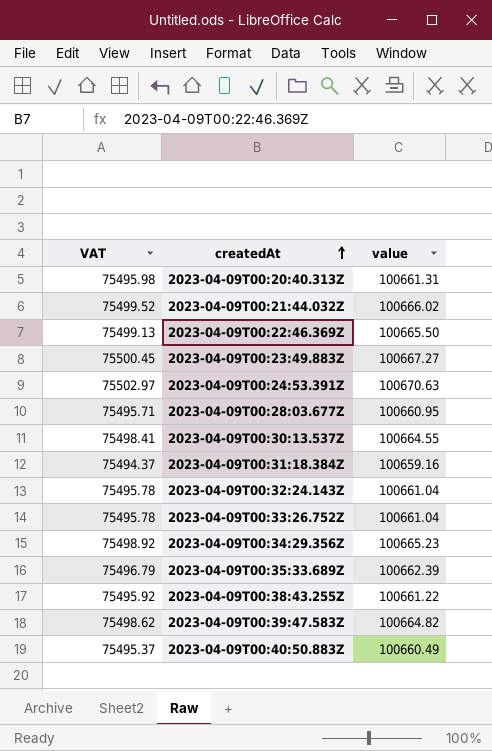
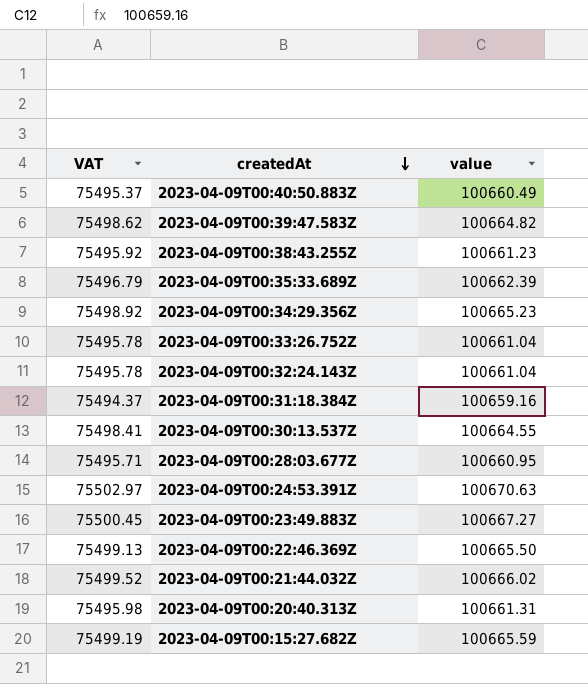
row order: createdAt ascending -> createdAt descending
2023-04-09T00:38:43.255Z | value: 100661.22 -> 100661.23
row 2023-04-09T00:15:27.682Z: none -> 75499.19 | 100665.59

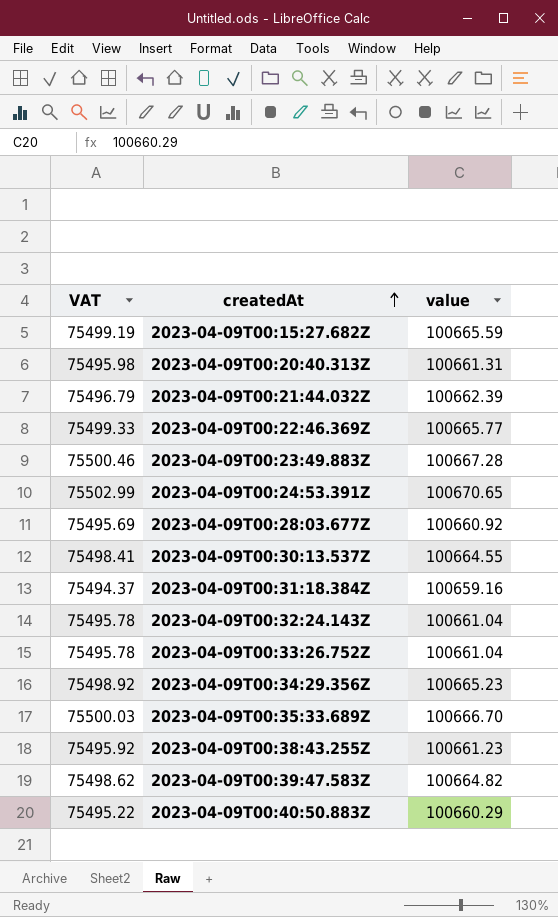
row order: createdAt descending -> createdAt ascending
2023-04-09T00:21:44.032Z | VAT: 75499.52 -> 75496.79
2023-04-09T00:21:44.032Z | value: 100666.02 -> 100662.39
2023-04-09T00:22:46.369Z | VAT: 75499.13 -> 75499.33
2023-04-09T00:22:46.369Z | value: 100665.50 -> 100665.77
2023-04-09T00:23:49.883Z | VAT: 75500.45 -> 75500.46
2023-04-09T00:23:49.883Z | value: 100667.27 -> 100667.28
2023-04-09T00:24:53.391Z | VAT: 75502.97 -> 75502.99
2023-04-09T00:24:53.391Z | value: 100670.63 -> 100670.65
2023-04-09T00:28:03.677Z | VAT: 75495.71 -> 75495.69
2023-04-09T00:28:03.677Z | value: 100660.95 -> 100660.92
2023-04-09T00:35:33.689Z | VAT: 75496.79 -> 75500.03
2023-04-09T00:35:33.689Z | value: 100662.39 -> 100666.70
2023-04-09T00:40:50.883Z | VAT: 75495.37 -> 75495.22
2023-04-09T00:40:50.883Z | value: 100660.49 -> 100660.29

